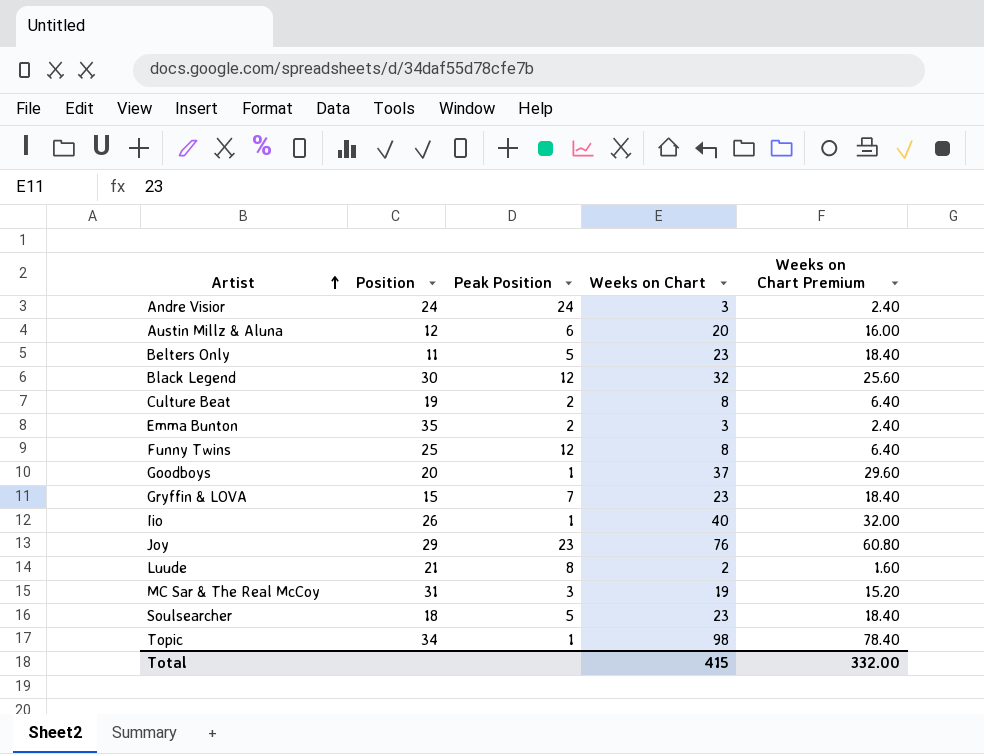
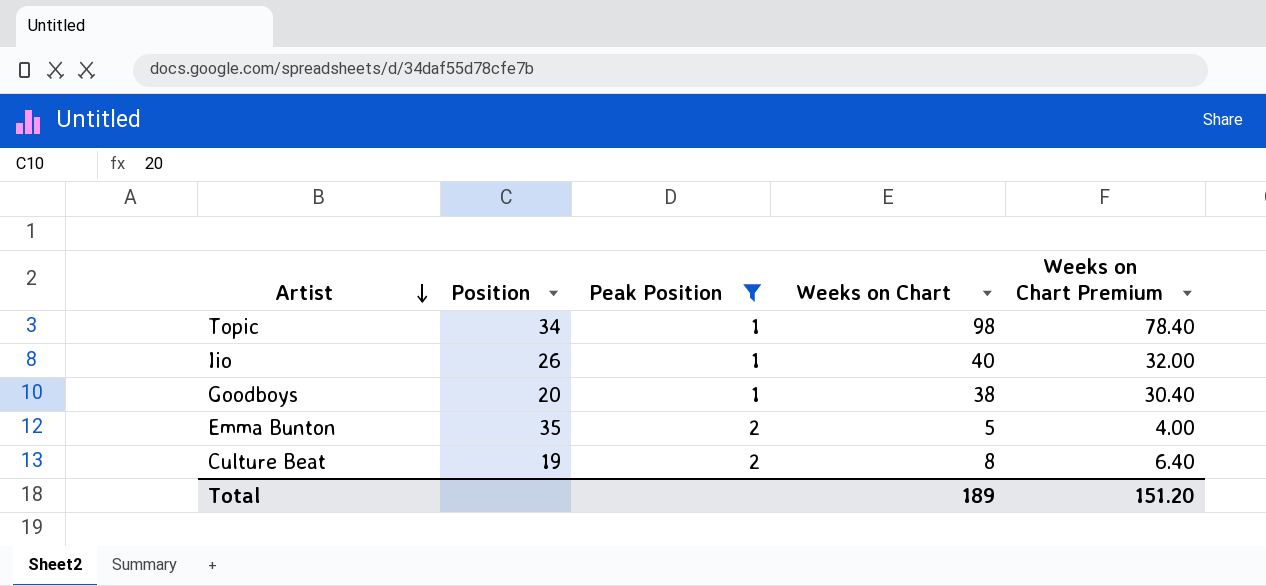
filter: none -> Peak Position <= 2
row order: Artist ascending -> Artist descending
Goodboys | Weeks on Chart: 37 -> 38
Goodboys | Weeks on Chart Premium: 29.60 -> 30.40
Emma Bunton | Weeks on Chart: 3 -> 5
Emma Bunton | Weeks on Chart Premium: 2.40 -> 4.00
Total | Weeks on Chart: 415 -> 189
Total | Weeks on Chart Premium: 332.00 -> 151.20

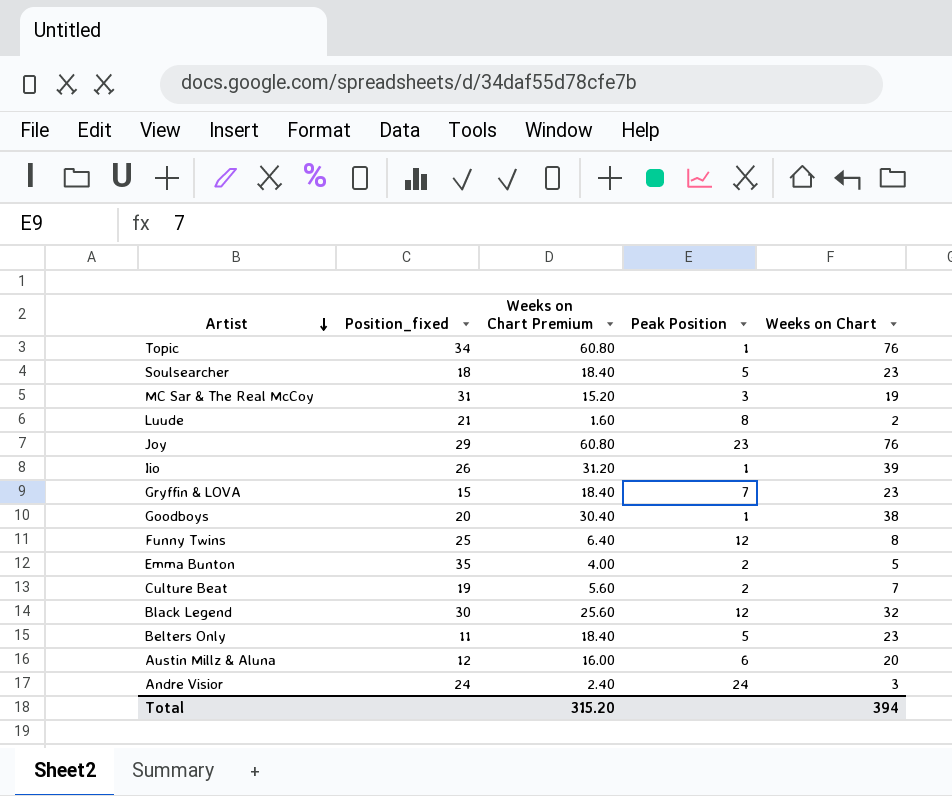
filter: Peak Position <= 2 -> none
column name: Position -> Position_fixed
column Weeks on Chart Premium | position: 5 -> 3
Topic | Weeks on Chart Premium: 78.40 -> 60.80
Topic | Weeks on Chart: 98 -> 76
Iio | Weeks on Chart Premium: 32.00 -> 31.20
Iio | Weeks on Chart: 40 -> 39
Culture Beat | Weeks on Chart Premium: 6.40 -> 5.60
Culture Beat | Weeks on Chart: 8 -> 7
Total | Weeks on Chart Premium: 151.20 -> 315.20
Total | Weeks on Chart: 189 -> 394

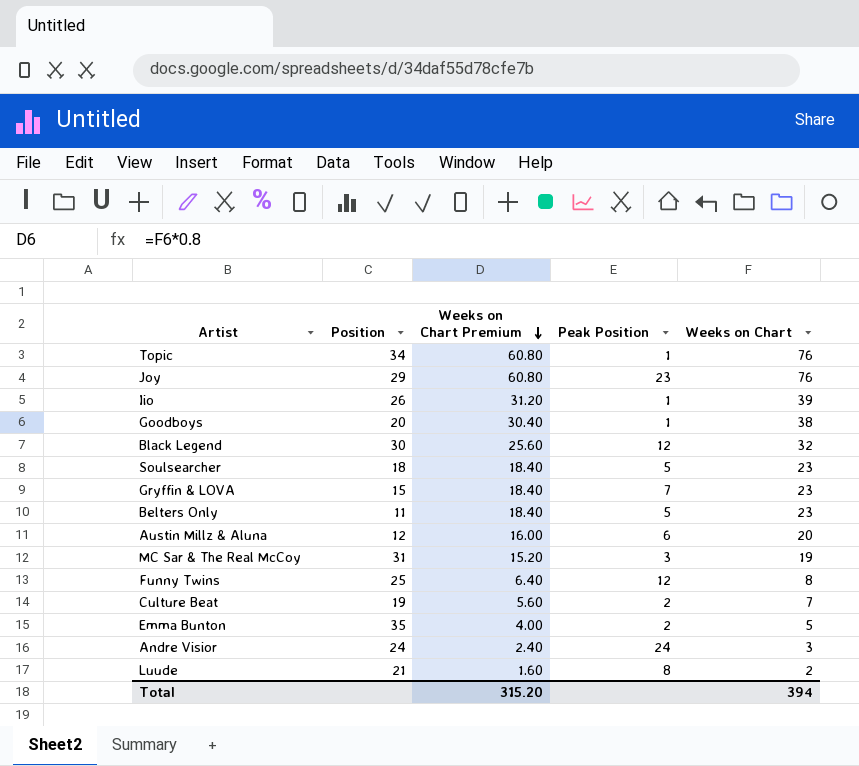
row order: Artist descending -> Weeks on Chart Premium descending
column name: Position_fixed -> Position

